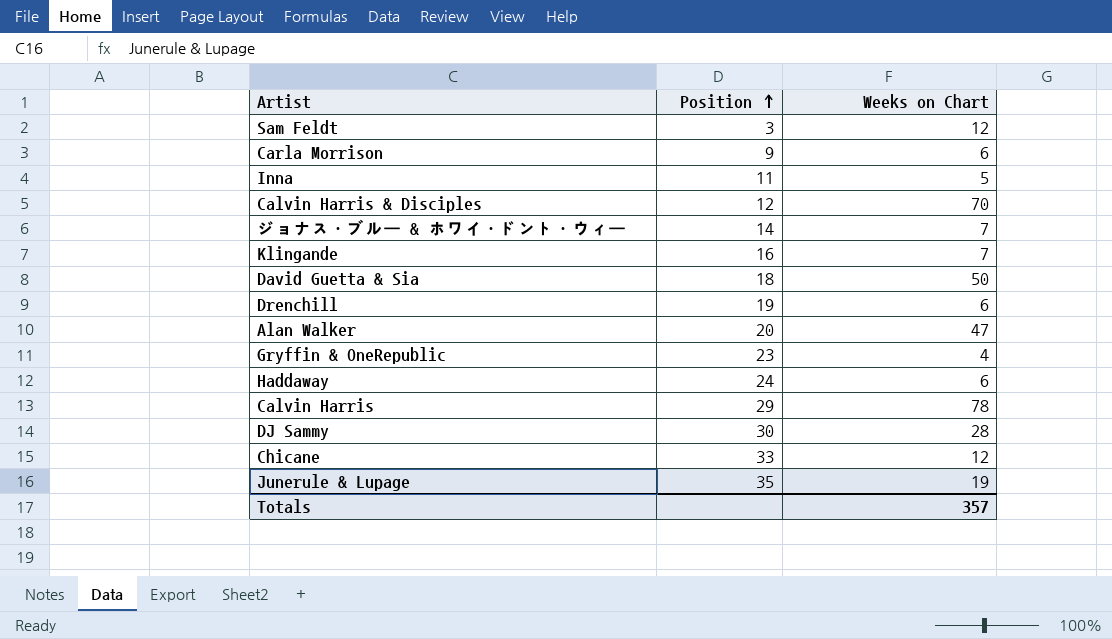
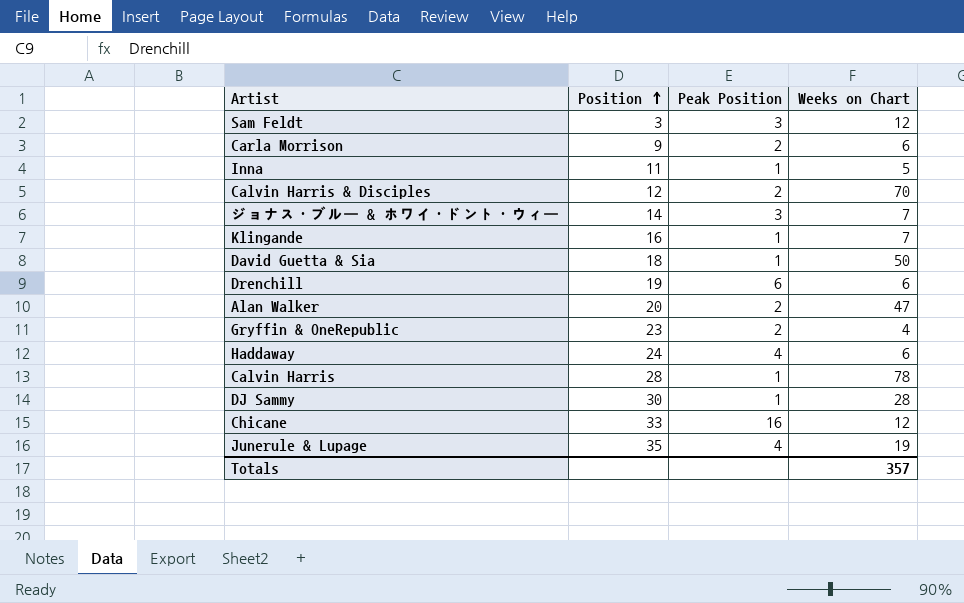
column Peak Position | position: none -> 3
Calvin Harris | Position: 29 -> 28

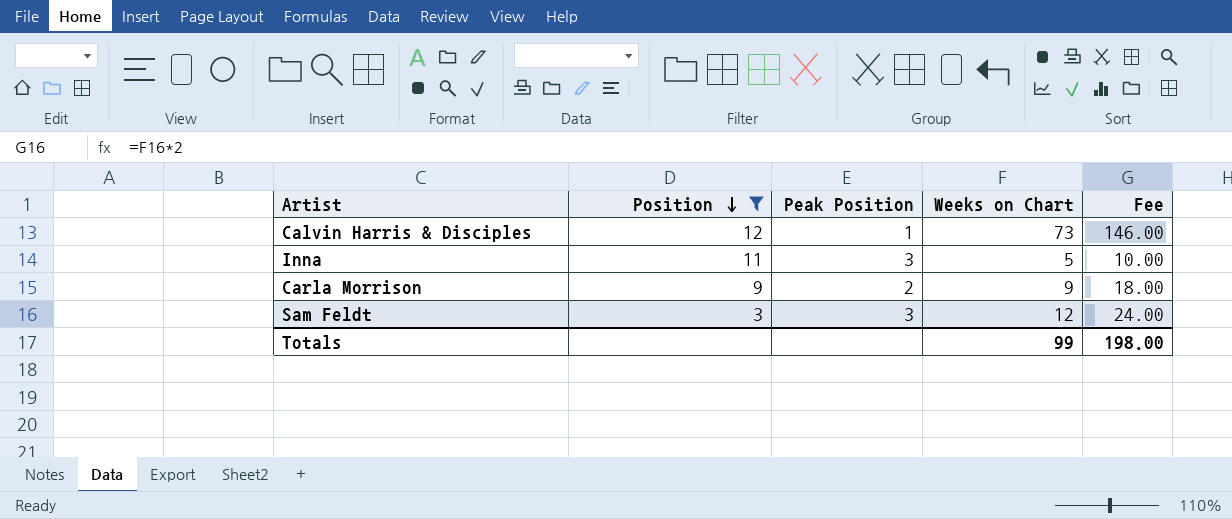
filter: none -> Position <= 12
row order: Position ascending -> Position descending
column Fee | formula: none -> [Weeks on Chart] * 2
Calvin Harris & Disciples | Peak Position: 2 -> 1
Calvin Harris & Disciples | Weeks on Chart: 70 -> 73
Inna | Peak Position: 1 -> 3
Carla Morrison | Weeks on Chart: 6 -> 9
Totals | Weeks on Chart: 357 -> 99

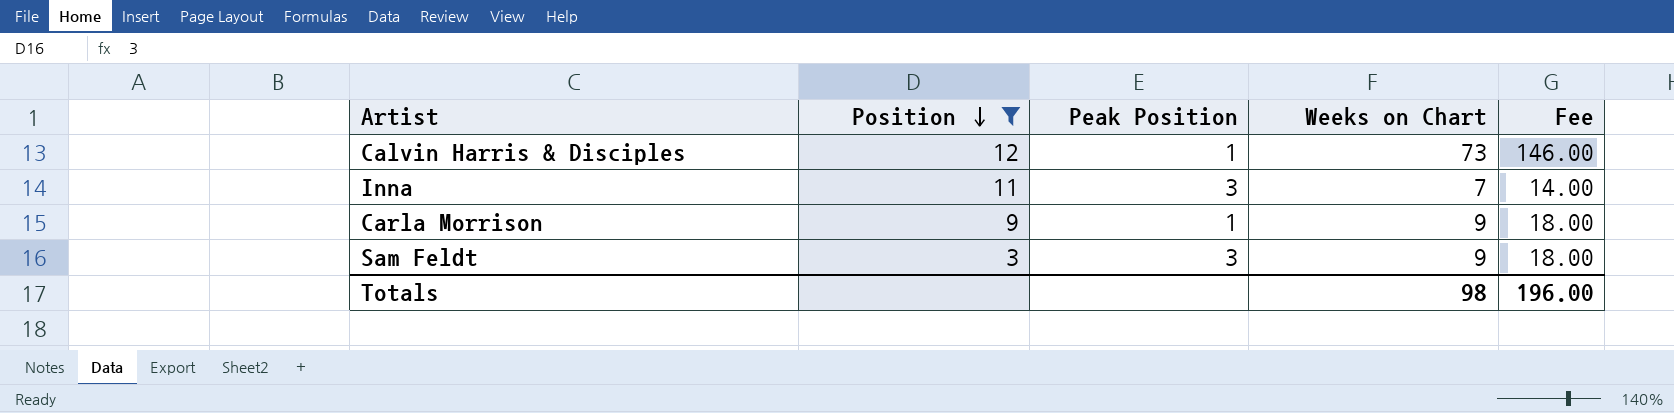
Inna | Weeks on Chart: 5 -> 7
Inna | Fee: 10.00 -> 14.00
Carla Morrison | Peak Position: 2 -> 1
Sam Feldt | Weeks on Chart: 12 -> 9
Sam Feldt | Fee: 24.00 -> 18.00
Totals | Weeks on Chart: 99 -> 98
Totals | Fee: 198.00 -> 196.00

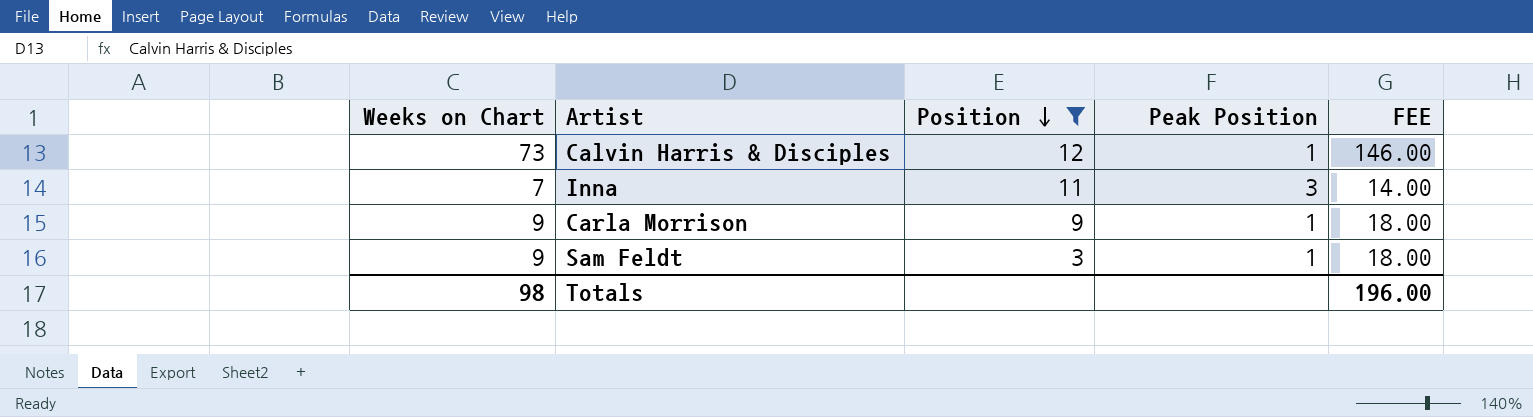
column Weeks on Chart | position: 4 -> 1
column name: Fee -> FEE
Sam Feldt | Peak Position: 3 -> 1

